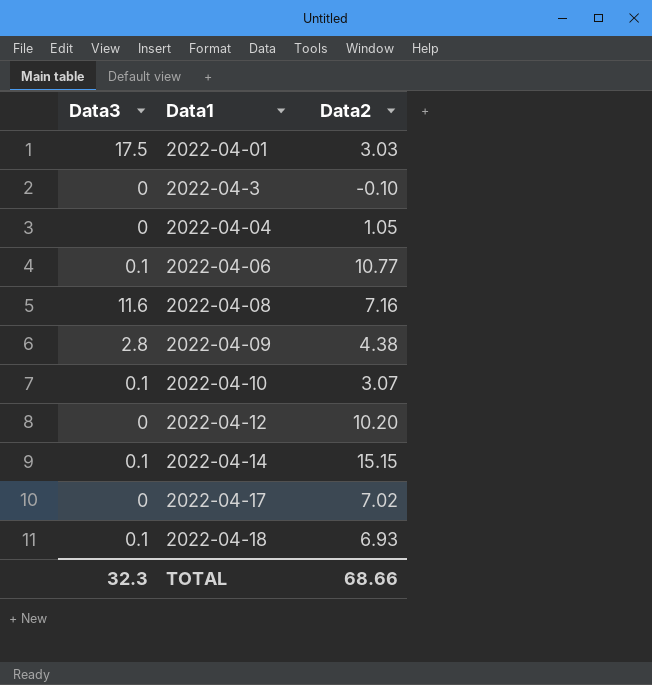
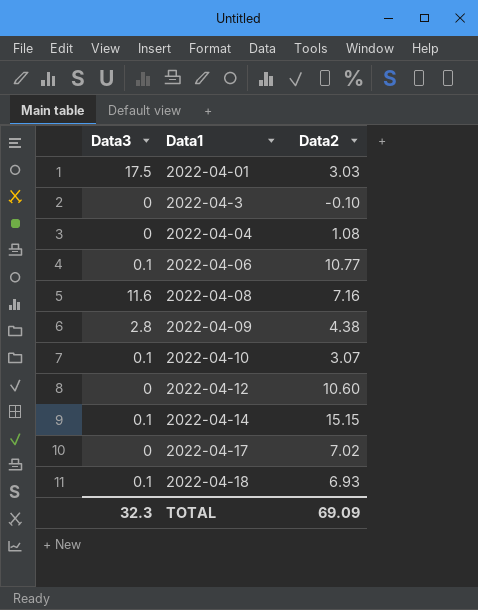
2022-04-04 | Data2: 1.05 -> 1.08
2022-04-12 | Data2: 10.20 -> 10.60
TOTAL | Data2: 68.66 -> 69.09

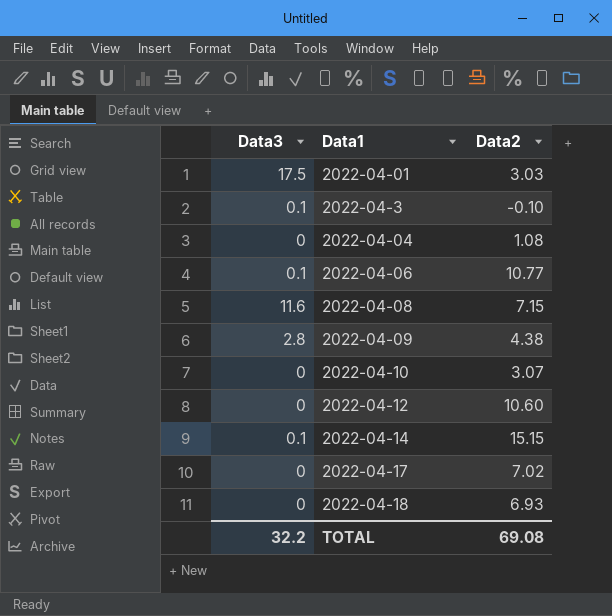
2022-04-3 | Data3: 0 -> 0.1
2022-04-08 | Data2: 7.16 -> 7.15
2022-04-10 | Data3: 0.1 -> 0
2022-04-18 | Data3: 0.1 -> 0
TOTAL | Data3: 32.3 -> 32.2
TOTAL | Data2: 69.09 -> 69.08

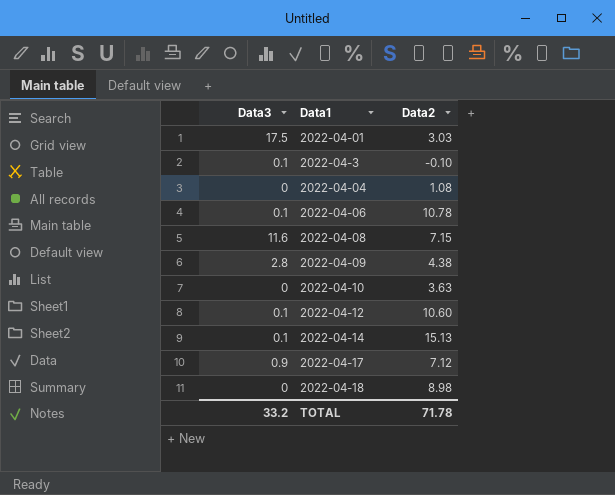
2022-04-06 | Data2: 10.77 -> 10.78
2022-04-10 | Data2: 3.07 -> 3.63
2022-04-12 | Data3: 0 -> 0.1
2022-04-14 | Data2: 15.15 -> 15.13
2022-04-17 | Data3: 0 -> 0.9
2022-04-17 | Data2: 7.02 -> 7.12
2022-04-18 | Data2: 6.93 -> 8.98
TOTAL | Data3: 32.2 -> 33.2
TOTAL | Data2: 69.08 -> 71.78

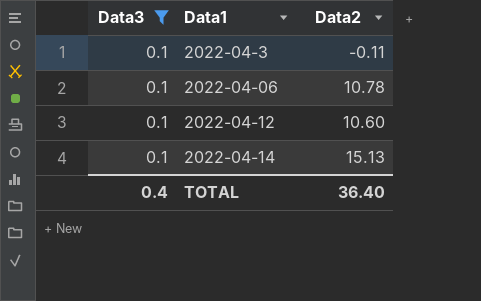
filter: none -> Data3 = 0.1
2022-04-3 | Data2: -0.10 -> -0.11
TOTAL | Data3: 33.2 -> 0.4
TOTAL | Data2: 71.78 -> 36.40

